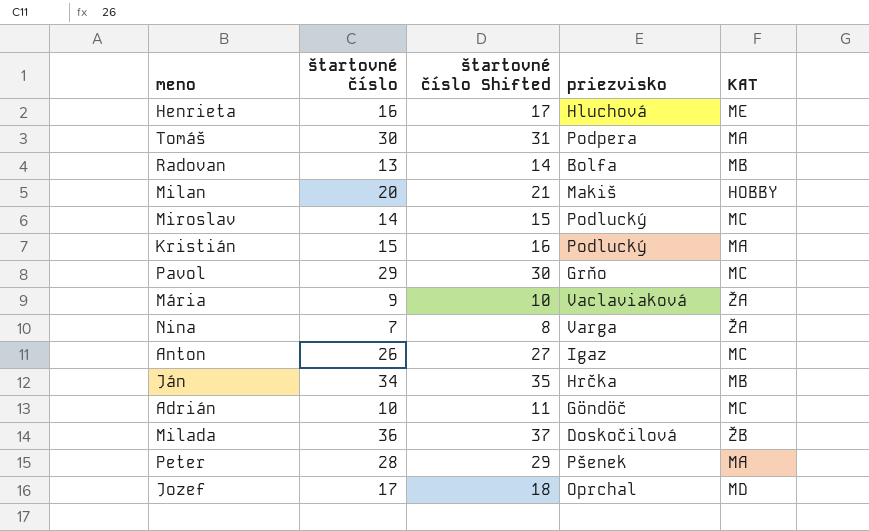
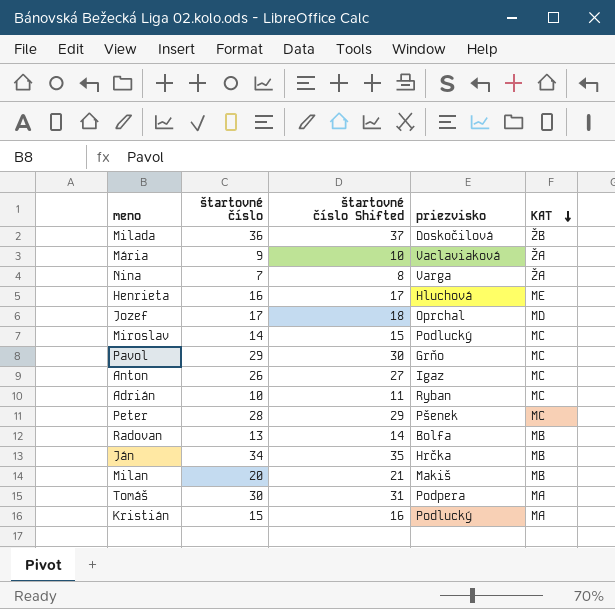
row order: none -> KAT descending
Adrián | priezvisko: Göndöč -> Ryban
Peter | KAT: MA -> MC
Milan | KAT: HOBBY -> MB

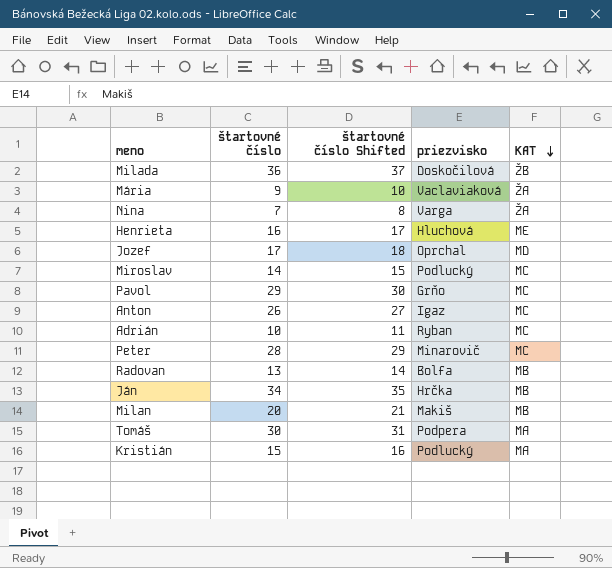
Peter | priezvisko: Pšenek -> Minarovič

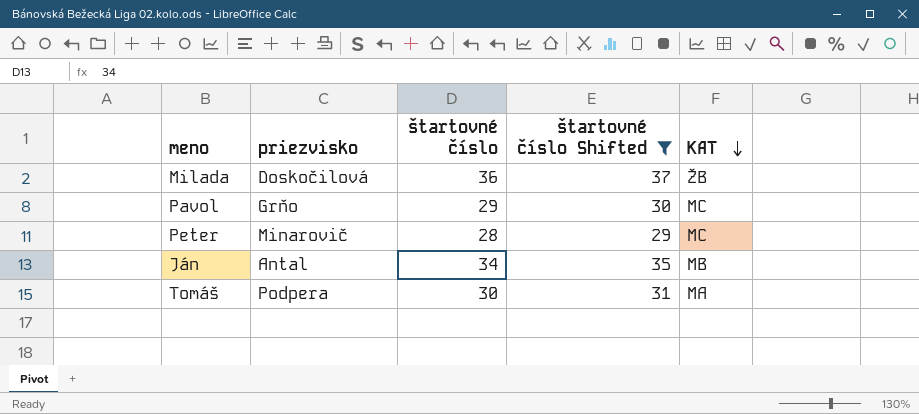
filter: none -> štartovné číslo Shifted >= 29
column priezvisko | position: 4 -> 2
Ján | priezvisko: Hrčka -> Antal

